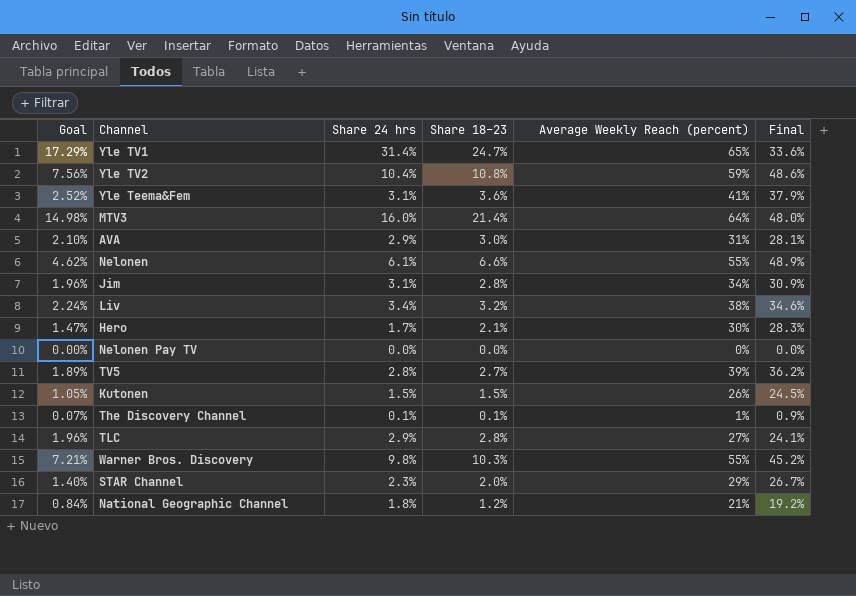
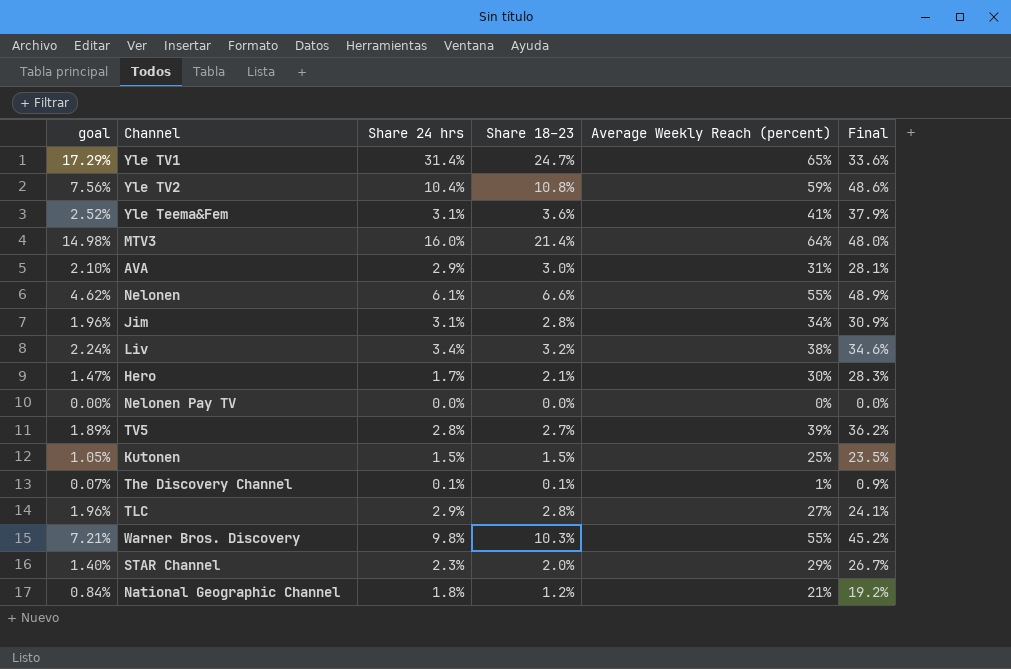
column name: Goal -> goal
Kutonen | Average Weekly Reach (percent): 26% -> 25%
Kutonen | Final: 24.5% -> 23.5%

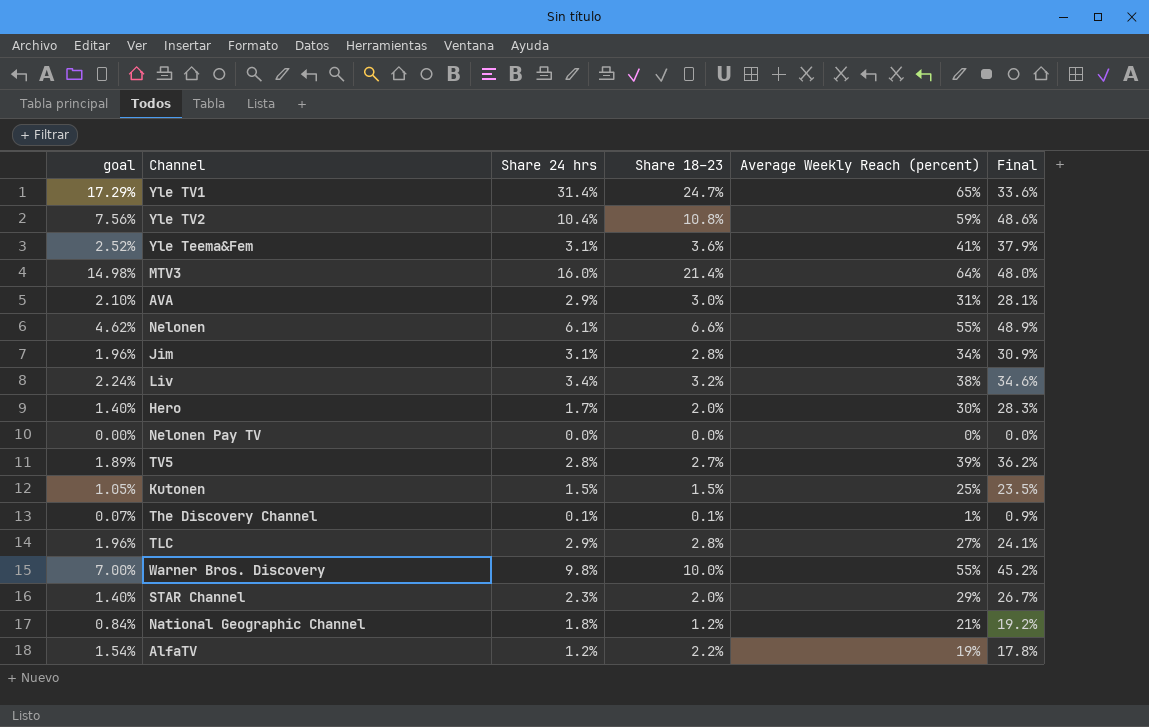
Hero | goal: 1.47% -> 1.40%
Hero | Share 18–23: 2.1% -> 2.0%
Warner Bros. Discovery | goal: 7.21% -> 7.00%
Warner Bros. Discovery | Share 18–23: 10.3% -> 10.0%
row AlfaTV: none -> 1.54% | 1.2% | 2.2% | 19% | 17.8%

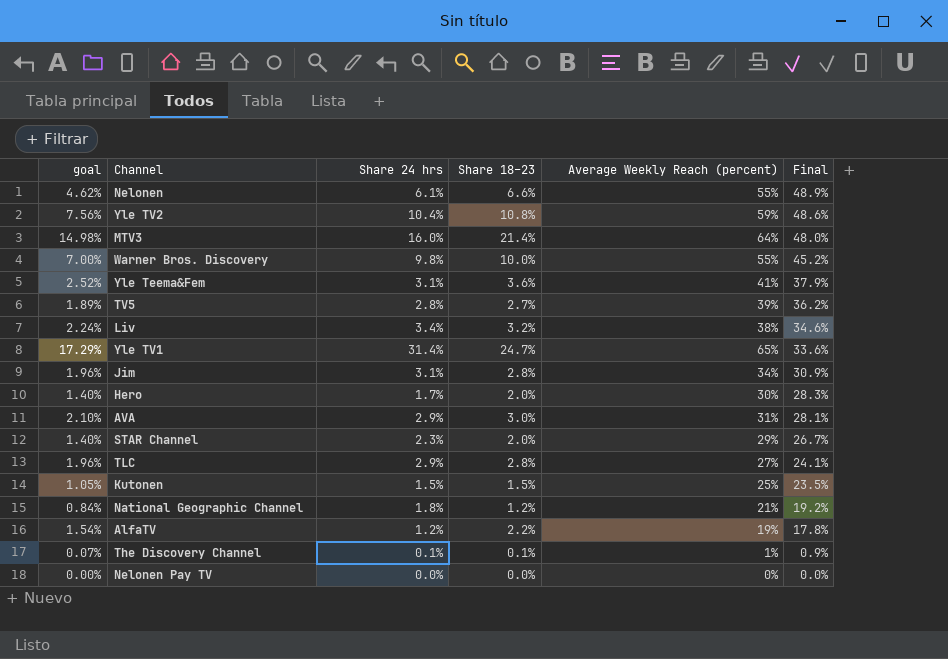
row order: none -> Final descending

